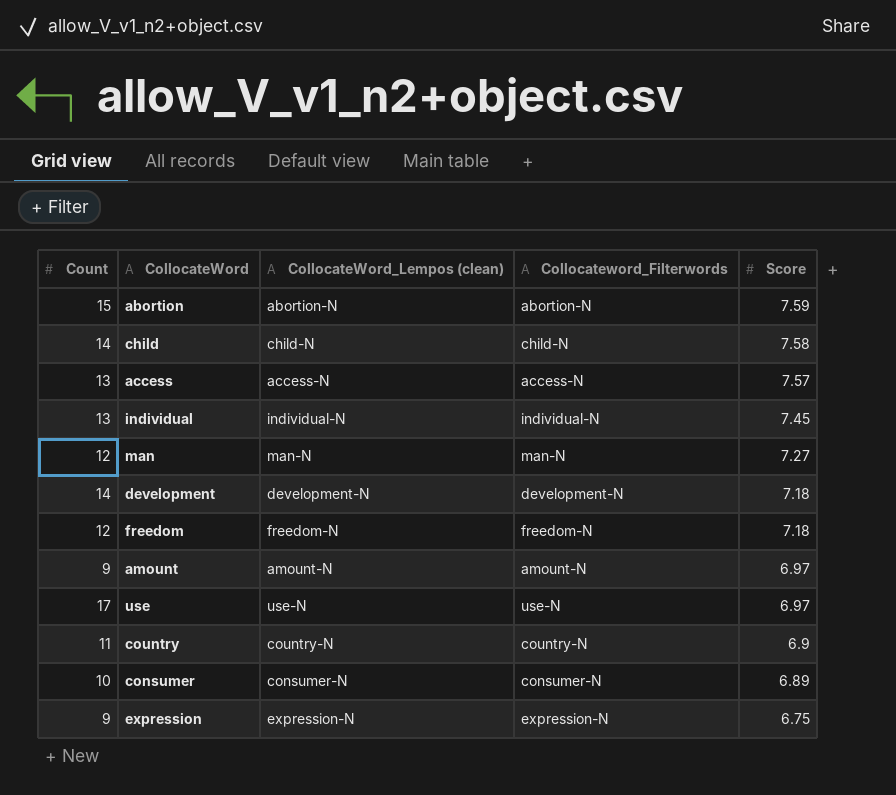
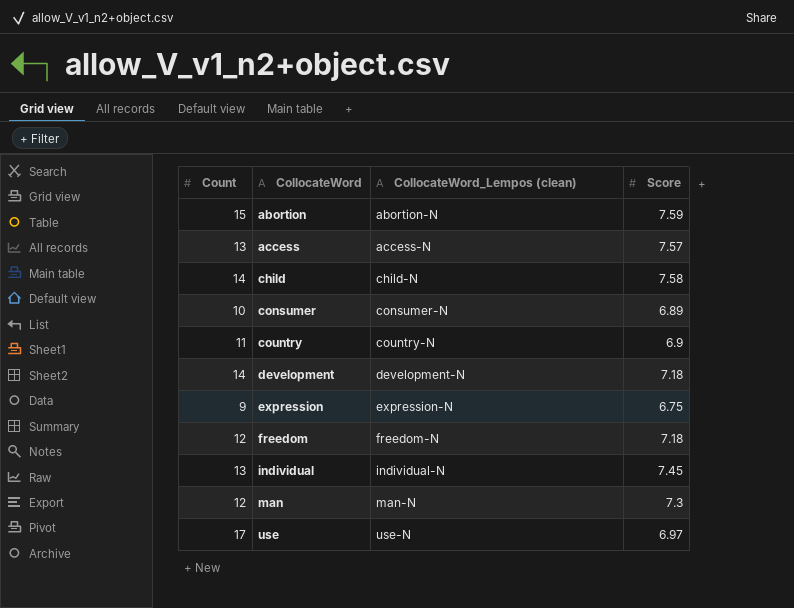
row order: Score descending -> CollocateWord ascending
column Collocateword_Filterwords | position: 4 -> none
row amount: 9 | amount-N | amount-N | 6.97 -> none
man | Score: 7.27 -> 7.3

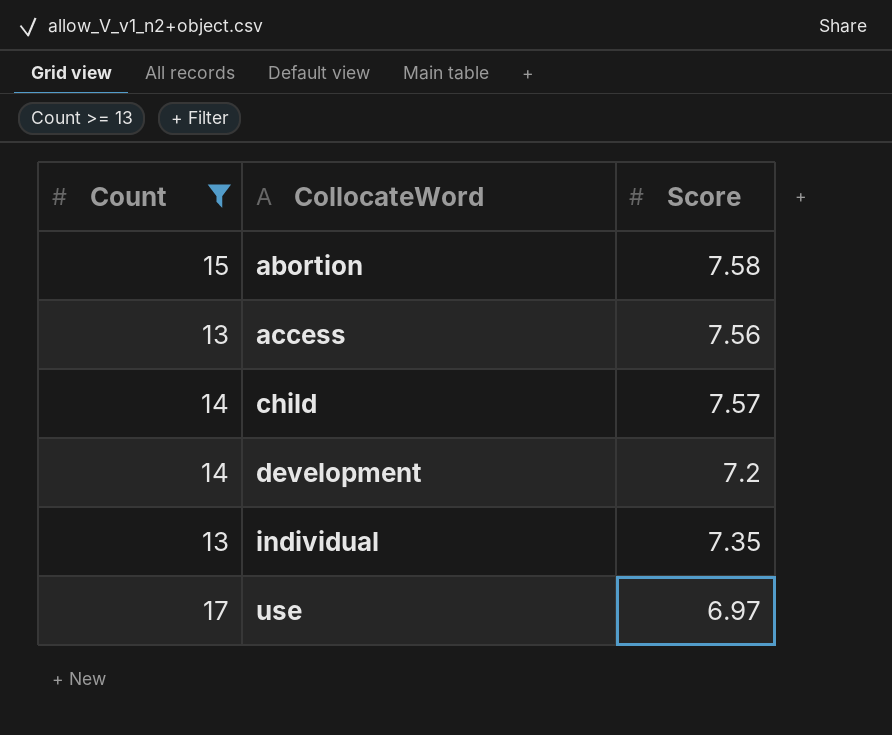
filter: none -> Count >= 13
column CollocateWord_Lempos (clean) | position: 3 -> none
abortion | Score: 7.59 -> 7.58
access | Score: 7.57 -> 7.56
child | Score: 7.58 -> 7.57
development | Score: 7.18 -> 7.2
individual | Score: 7.45 -> 7.35

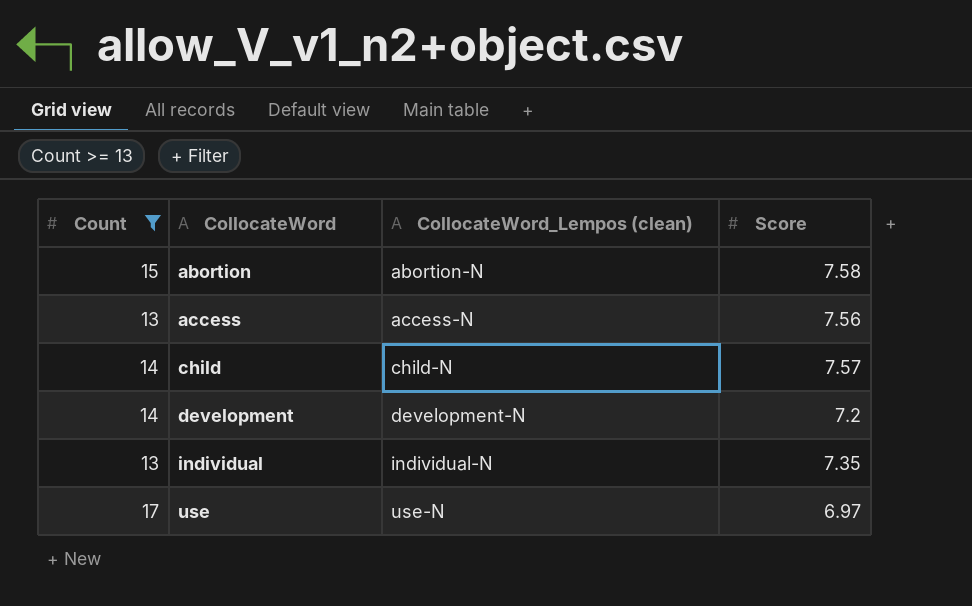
column CollocateWord_Lempos (clean) | position: none -> 3

